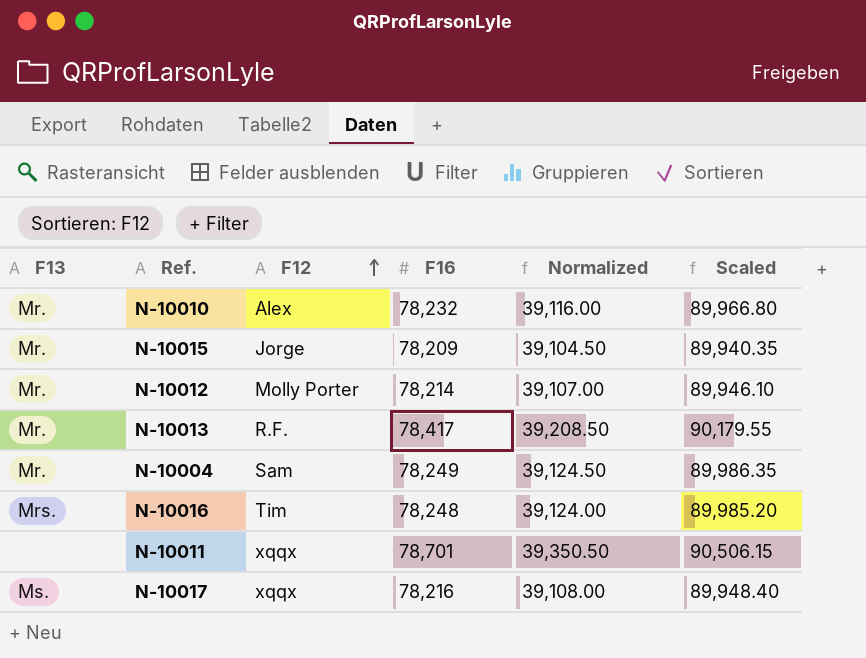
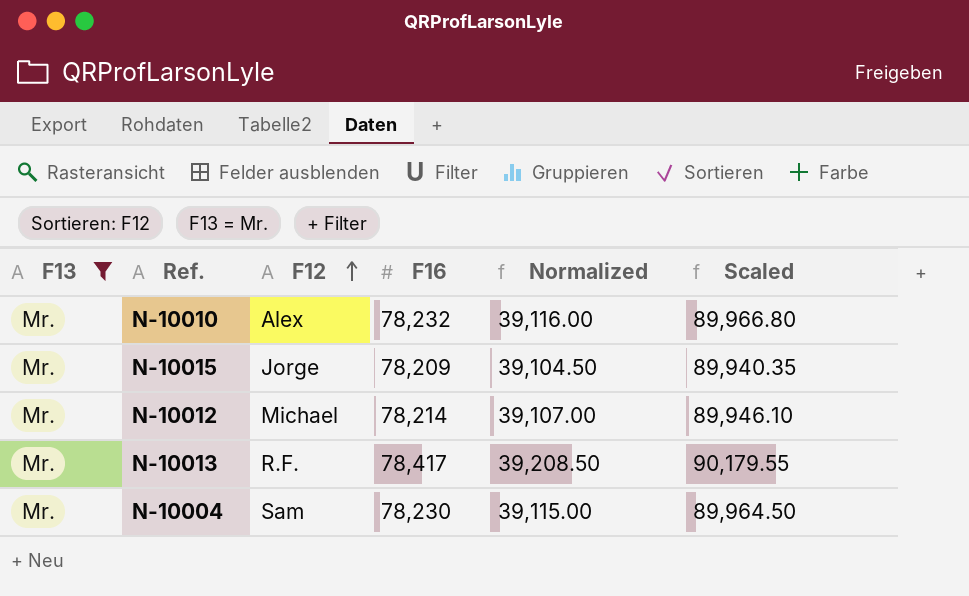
filter: none -> F13 = Mr.
N-10012 | F12: Molly Porter -> Michael
N-10004 | F16: 78,249 -> 78,230
N-10004 | Normalized: 39,124.50 -> 39,115.00
N-10004 | Scaled: 89,986.35 -> 89,964.50

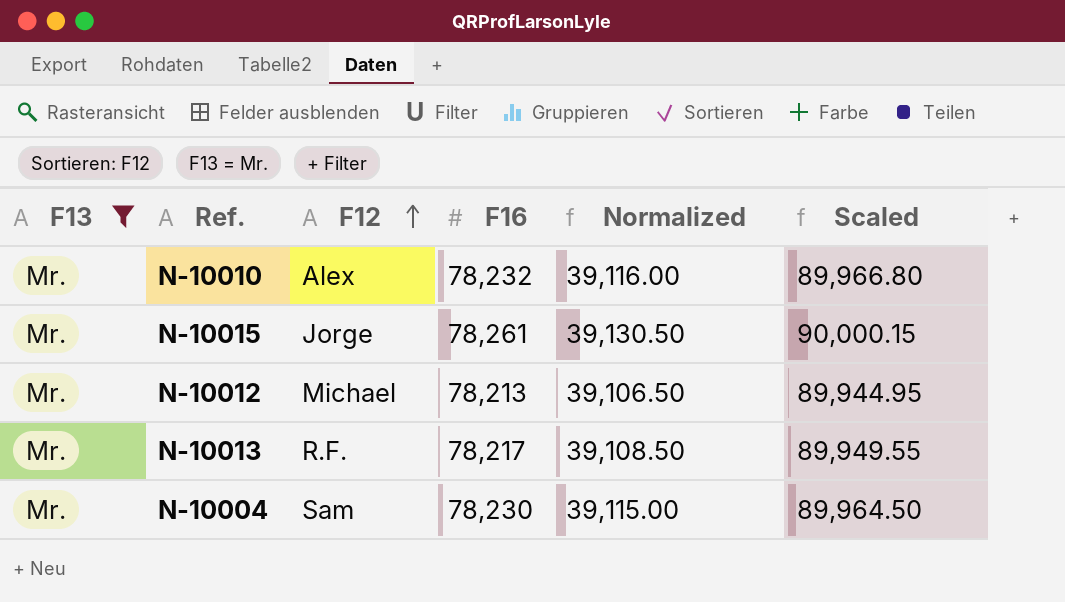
N-10015 | F16: 78,209 -> 78,261
N-10015 | Normalized: 39,104.50 -> 39,130.50
N-10015 | Scaled: 89,940.35 -> 90,000.15
N-10012 | F16: 78,214 -> 78,213
N-10012 | Normalized: 39,107.00 -> 39,106.50
N-10012 | Scaled: 89,946.10 -> 89,944.95
N-10013 | F16: 78,417 -> 78,217
N-10013 | Normalized: 39,208.50 -> 39,108.50
N-10013 | Scaled: 90,179.55 -> 89,949.55

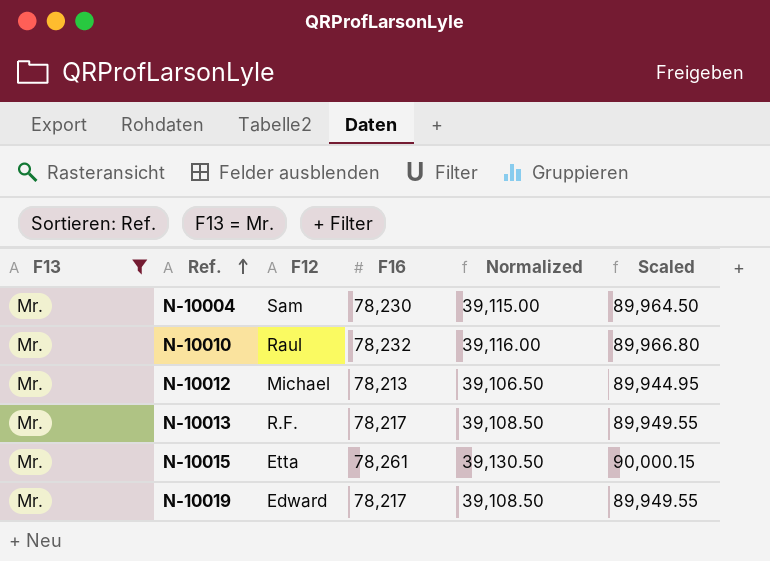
row order: F12 ascending -> Ref. ascending
N-10010 | F12: Alex -> Raul
N-10015 | F12: Jorge -> Etta
row N-10019: none -> Mr. | Edward | 78,217 | 39,108.50 | 89,949.55

